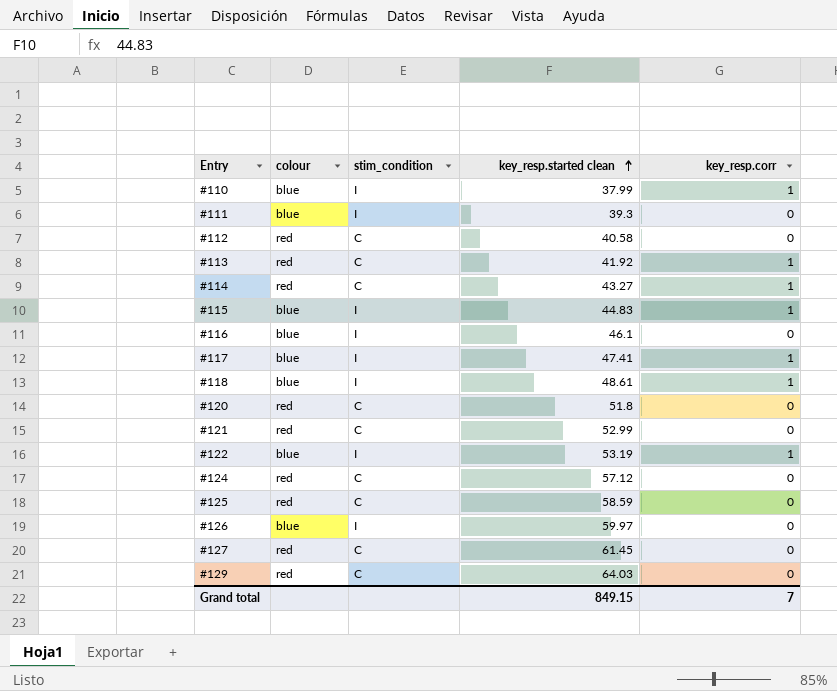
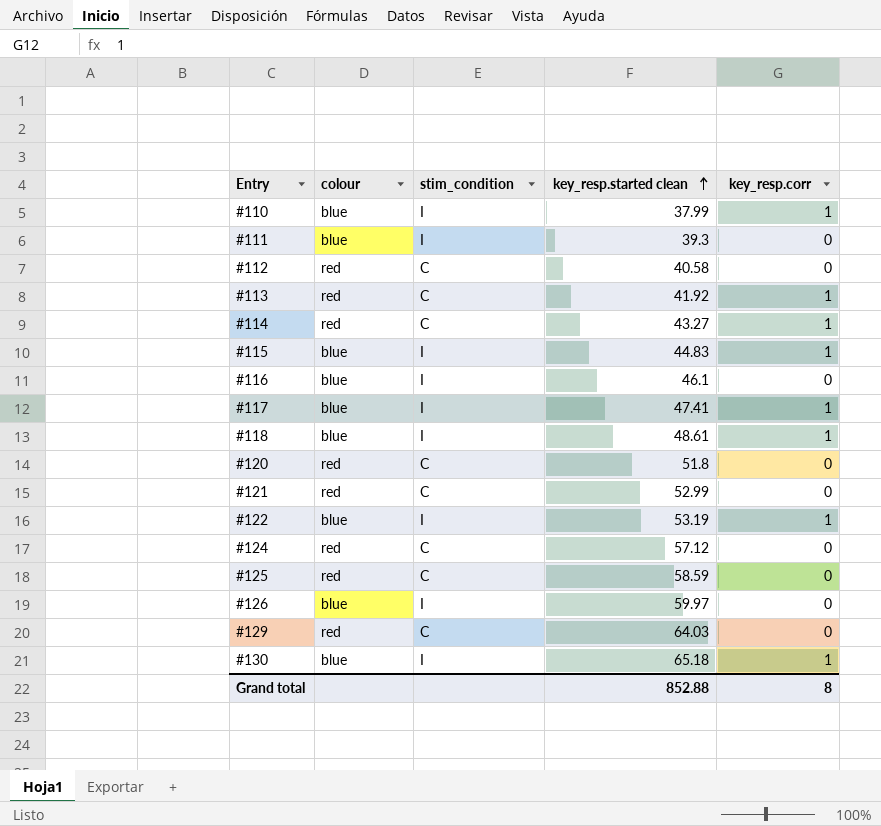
row #127: red | C | 61.45 | 0 -> none
row #130: none -> blue | I | 65.18 | 1
Grand total | key_resp.started clean: 849.15 -> 852.88
Grand total | key_resp.corr: 7 -> 8

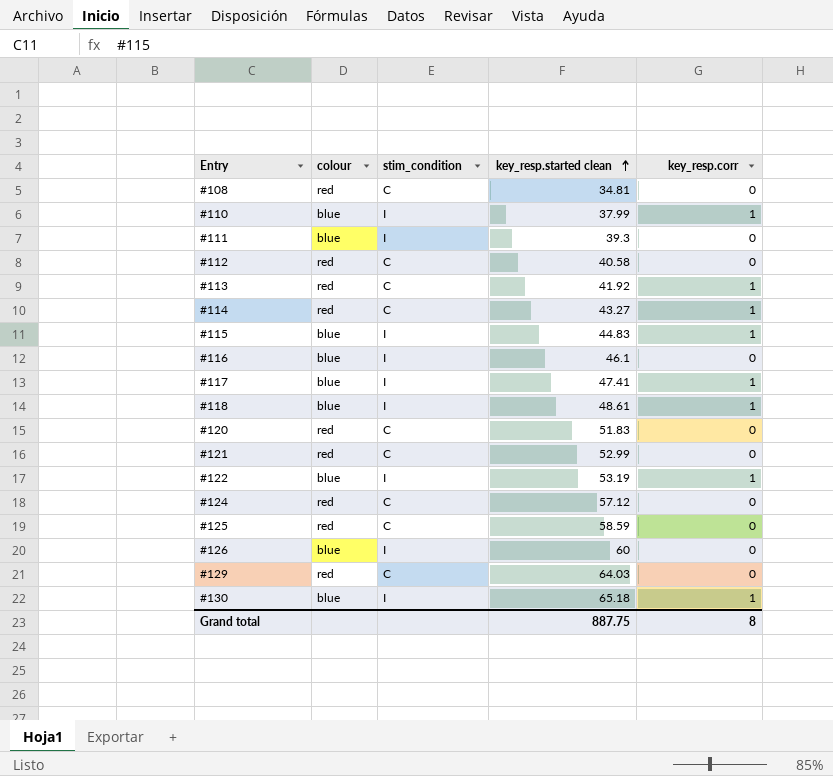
row #108: none -> red | C | 34.81 | 0
#120 | key_resp.started clean: 51.8 -> 51.83
#126 | key_resp.started clean: 59.97 -> 60
Grand total | key_resp.started clean: 852.88 -> 887.75

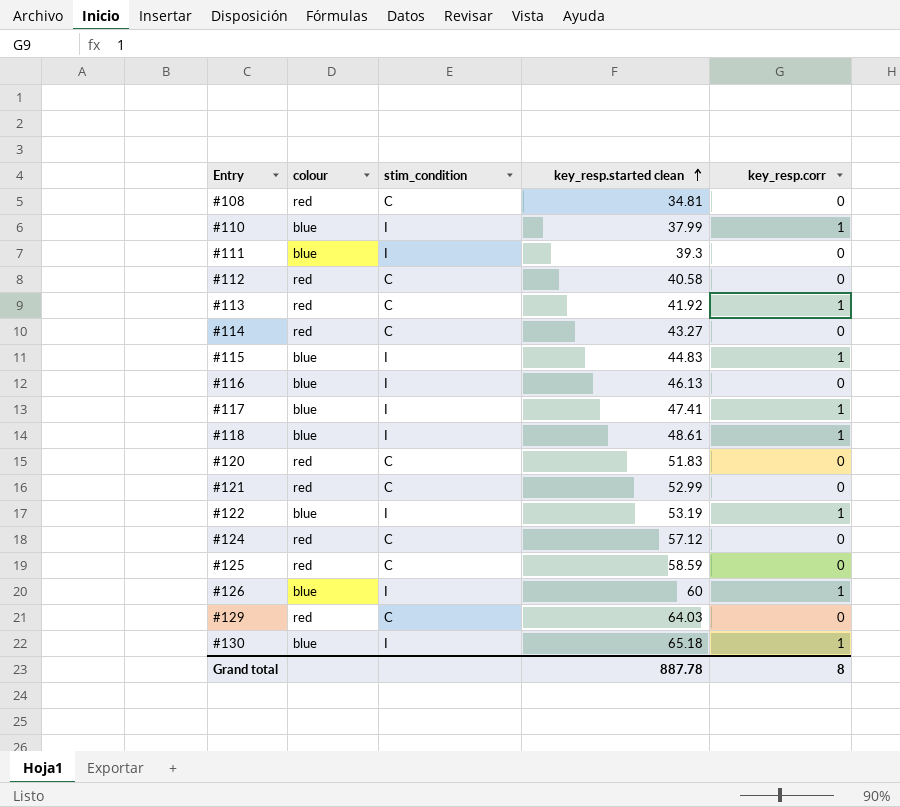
#114 | key_resp.corr: 1 -> 0
#116 | key_resp.started clean: 46.1 -> 46.13
#126 | key_resp.corr: 0 -> 1
Grand total | key_resp.started clean: 887.75 -> 887.78

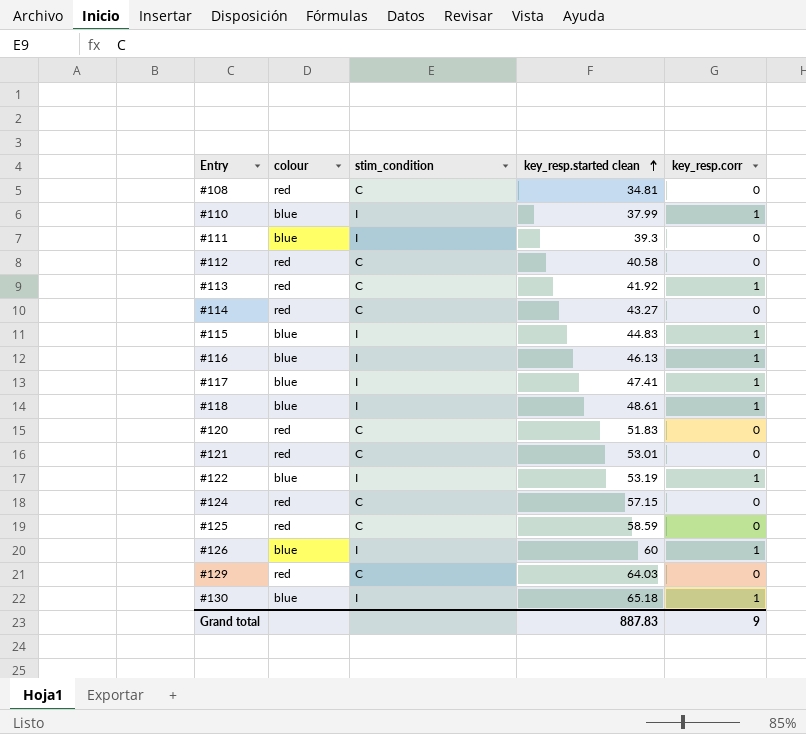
#116 | key_resp.corr: 0 -> 1
#121 | key_resp.started clean: 52.99 -> 53.01
#124 | key_resp.started clean: 57.12 -> 57.15
Grand total | key_resp.started clean: 887.78 -> 887.83
Grand total | key_resp.corr: 8 -> 9

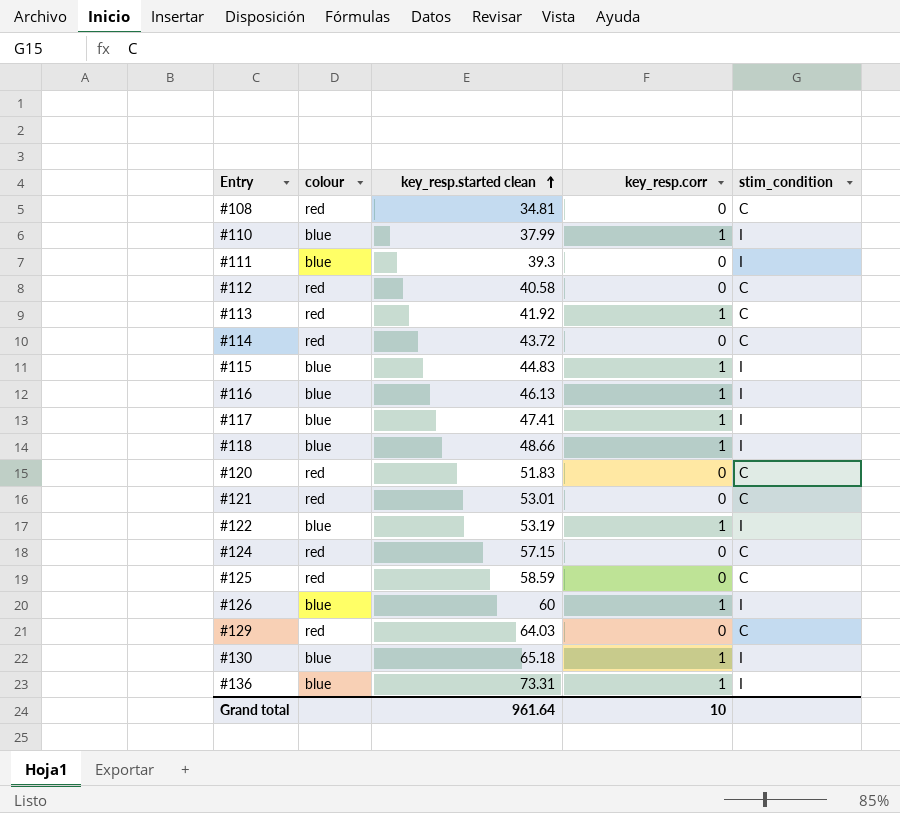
column stim_condition | position: 3 -> 5
#114 | key_resp.started clean: 43.27 -> 43.72
#118 | key_resp.started clean: 48.61 -> 48.66
row #136: none -> blue | 73.31 | 1 | I
Grand total | key_resp.started clean: 887.83 -> 961.64
Grand total | key_resp.corr: 9 -> 10

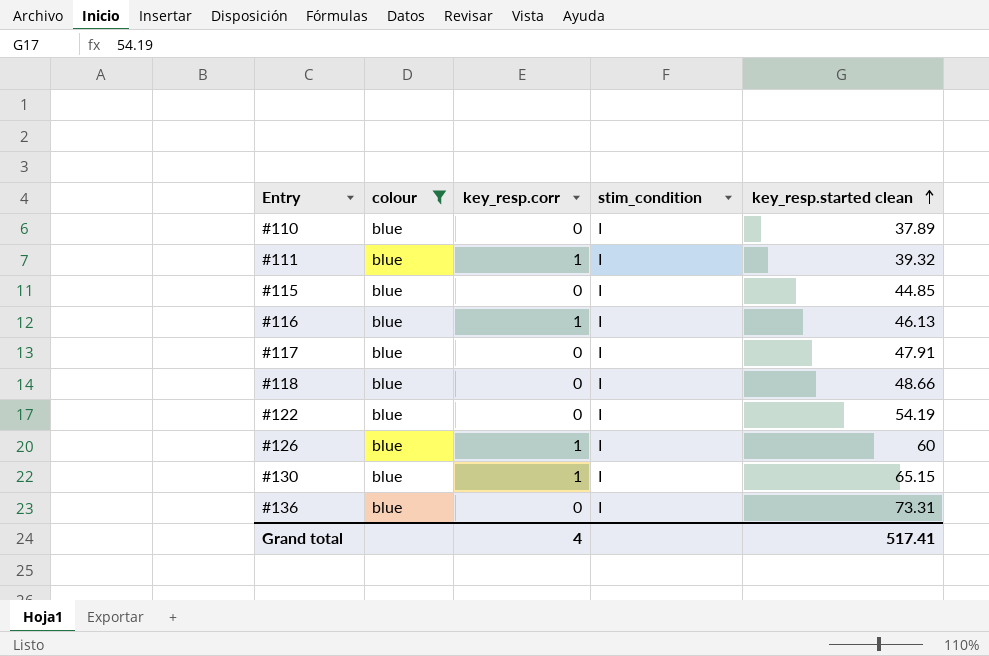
filter: none -> colour = blue
column key_resp.started clean | position: 3 -> 5
#110 | key_resp.corr: 1 -> 0
#110 | key_resp.started clean: 37.99 -> 37.89
#111 | key_resp.corr: 0 -> 1
#111 | key_resp.started clean: 39.3 -> 39.32
#115 | key_resp.corr: 1 -> 0
#115 | key_resp.started clean: 44.83 -> 44.85
#117 | key_resp.corr: 1 -> 0
#117 | key_resp.started clean: 47.41 -> 47.91
#118 | key_resp.corr: 1 -> 0
#122 | key_resp.corr: 1 -> 0
#122 | key_resp.started clean: 53.19 -> 54.19
#130 | key_resp.started clean: 65.18 -> 65.15
#136 | key_resp.corr: 1 -> 0
Grand total | key_resp.corr: 10 -> 4
Grand total | key_resp.started clean: 961.64 -> 517.41

